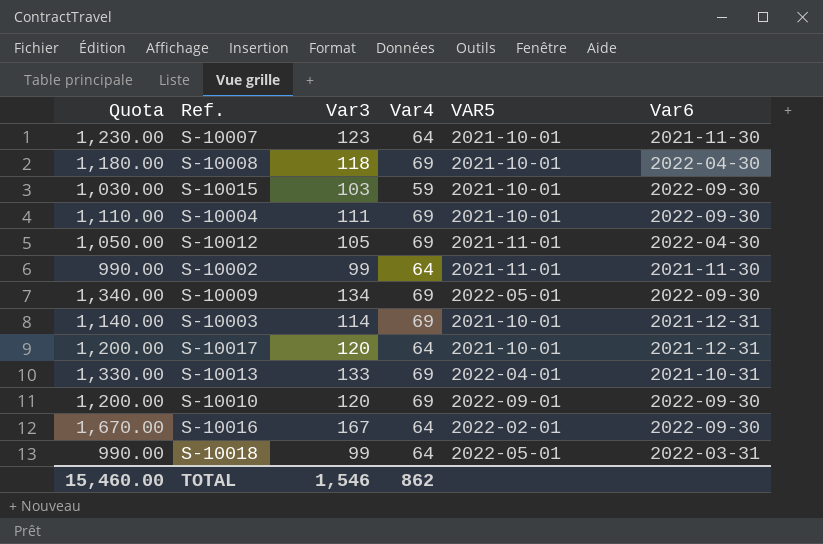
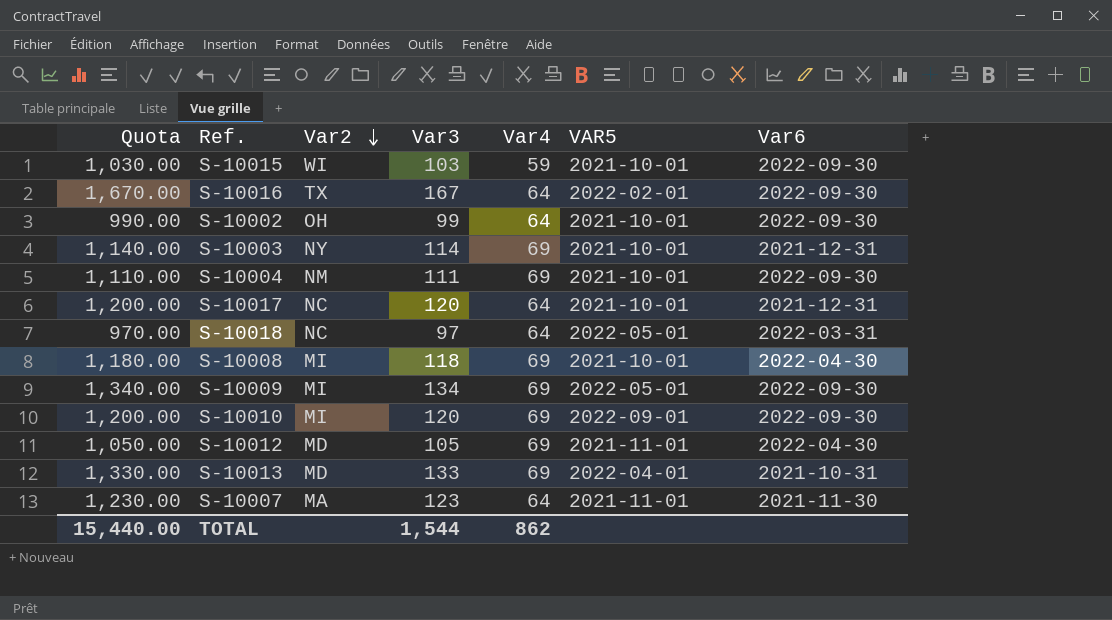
row order: none -> Var2 descending
column Var2 | position: none -> 3
S-10002 | VAR5: 2021-11-01 -> 2021-10-01
S-10002 | Var6: 2021-11-30 -> 2022-09-30
S-10018 | Quota: 990.00 -> 970.00
S-10018 | Var3: 99 -> 97
S-10007 | VAR5: 2021-10-01 -> 2021-11-01
TOTAL | Quota: 15,460.00 -> 15,440.00
TOTAL | Var3: 1,546 -> 1,544

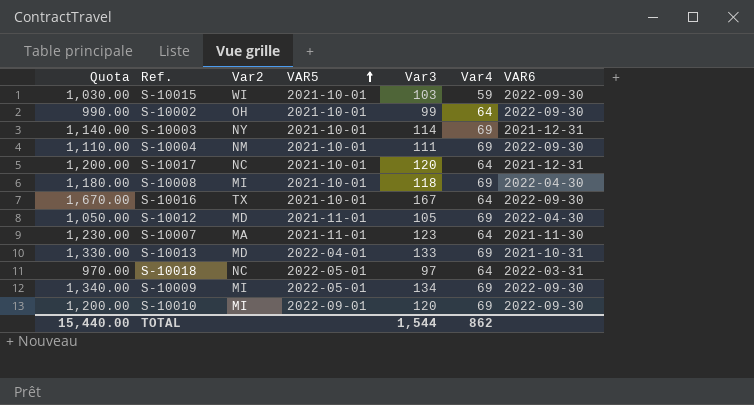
row order: Var2 descending -> VAR5 ascending
column VAR5 | position: 6 -> 4
column name: Var6 -> VAR6
S-10016 | VAR5: 2022-02-01 -> 2021-10-01

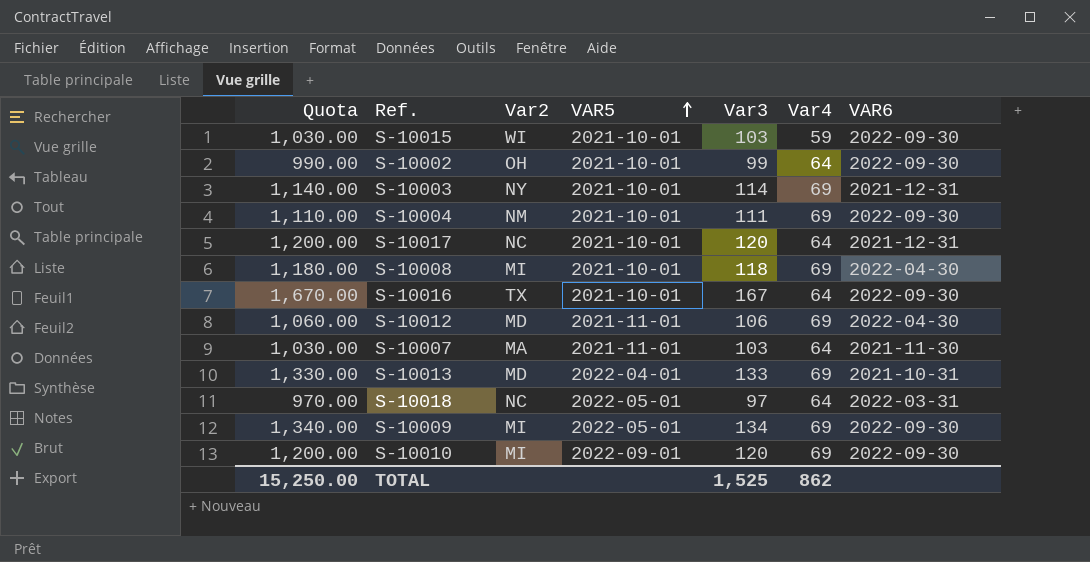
S-10012 | Quota: 1,050.00 -> 1,060.00
S-10012 | Var3: 105 -> 106
S-10007 | Quota: 1,230.00 -> 1,030.00
S-10007 | Var3: 123 -> 103
TOTAL | Quota: 15,440.00 -> 15,250.00
TOTAL | Var3: 1,544 -> 1,525

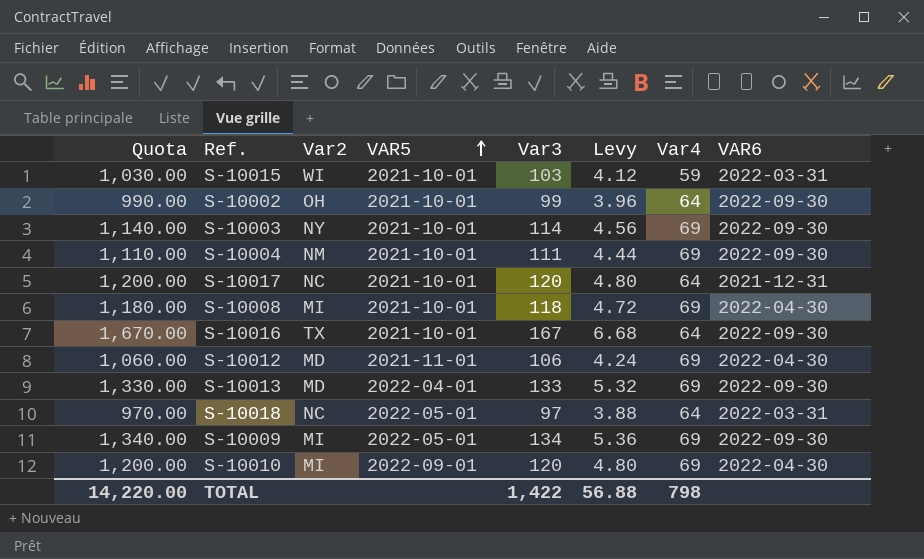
column Levy | formula: none -> [Var3] * 0.04
row S-10007: 1,030.00 | MA | 2021-11-01 | 103 | 64 | 2021-11-30 -> none
S-10015 | VAR6: 2022-09-30 -> 2022-03-31
S-10003 | VAR6: 2021-12-31 -> 2022-09-30
S-10013 | VAR6: 2021-10-31 -> 2022-09-30
S-10010 | VAR6: 2022-09-30 -> 2022-04-30
TOTAL | Quota: 15,250.00 -> 14,220.00
TOTAL | Var3: 1,525 -> 1,422
TOTAL | Var4: 862 -> 798

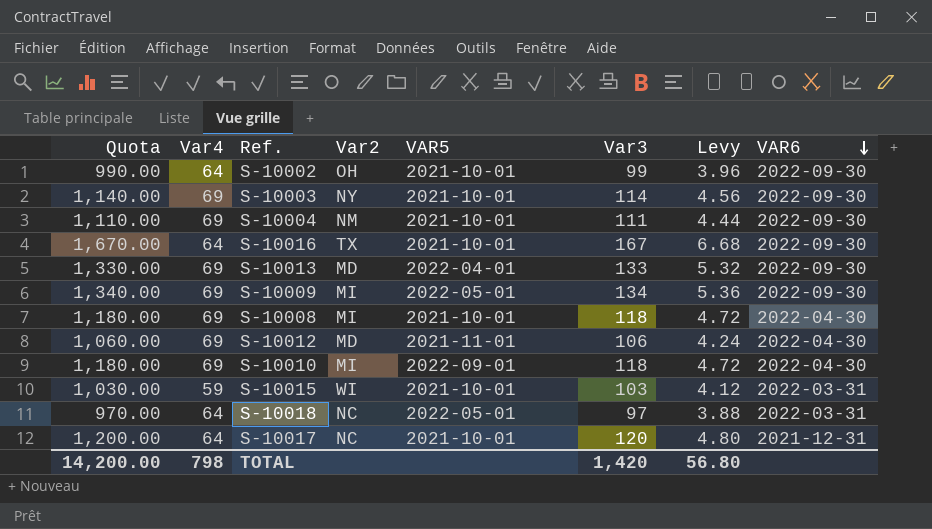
row order: VAR5 ascending -> VAR6 descending
column Var4 | position: 7 -> 2
S-10010 | Quota: 1,200.00 -> 1,180.00
S-10010 | Var3: 120 -> 118
S-10010 | Levy: 4.80 -> 4.72
TOTAL | Quota: 14,220.00 -> 14,200.00
TOTAL | Var3: 1,422 -> 1,420
TOTAL | Levy: 56.88 -> 56.80

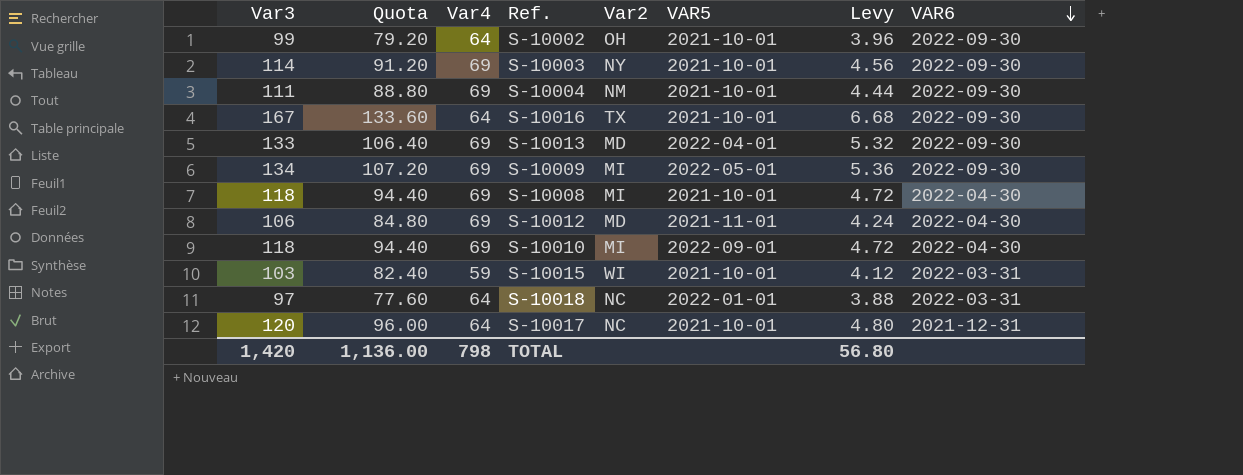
column Var3 | position: 6 -> 1
column Quota | formula: [Var3] * 10 -> [Var3] * 0.8
S-10018 | VAR5: 2022-05-01 -> 2022-01-01
TOTAL | Quota: 14,200.00 -> 1,136.00

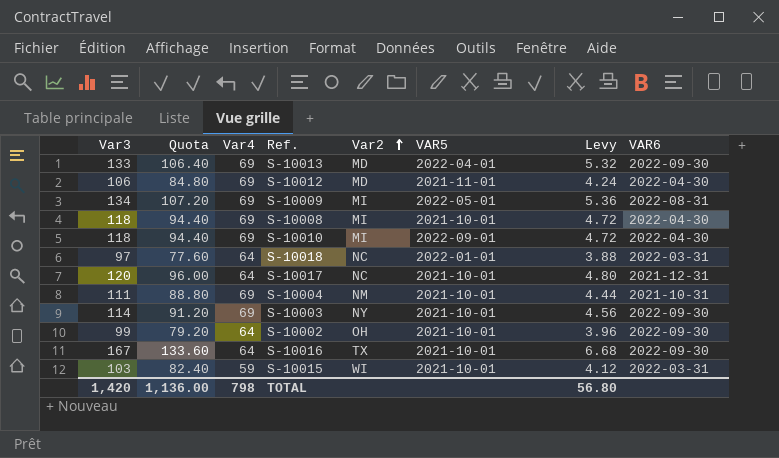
row order: VAR6 descending -> Var2 ascending
S-10009 | VAR6: 2022-09-30 -> 2022-08-31
S-10004 | VAR6: 2022-09-30 -> 2021-10-31

